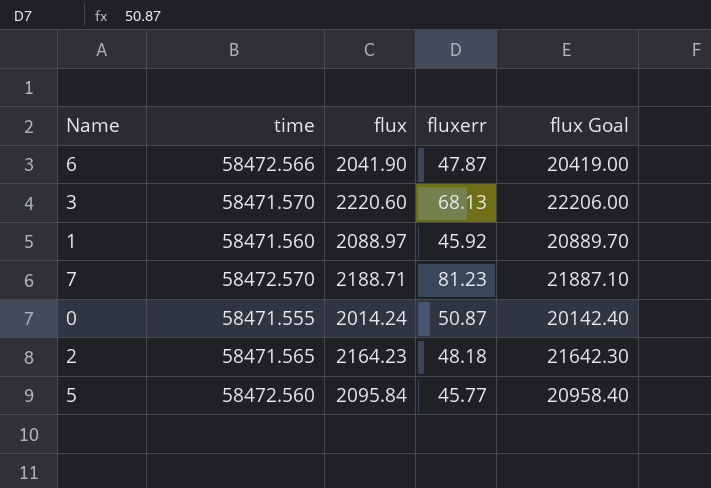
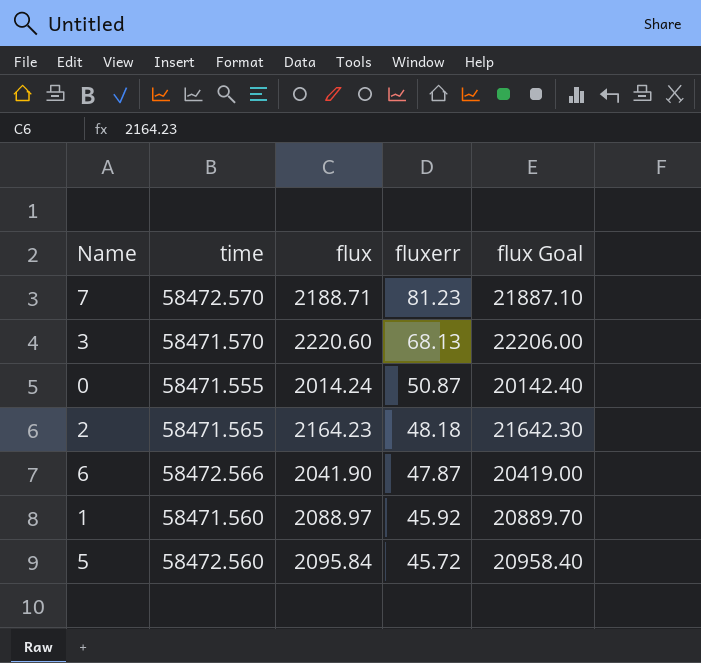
row order: none -> fluxerr descending
5 | fluxerr: 45.77 -> 45.72

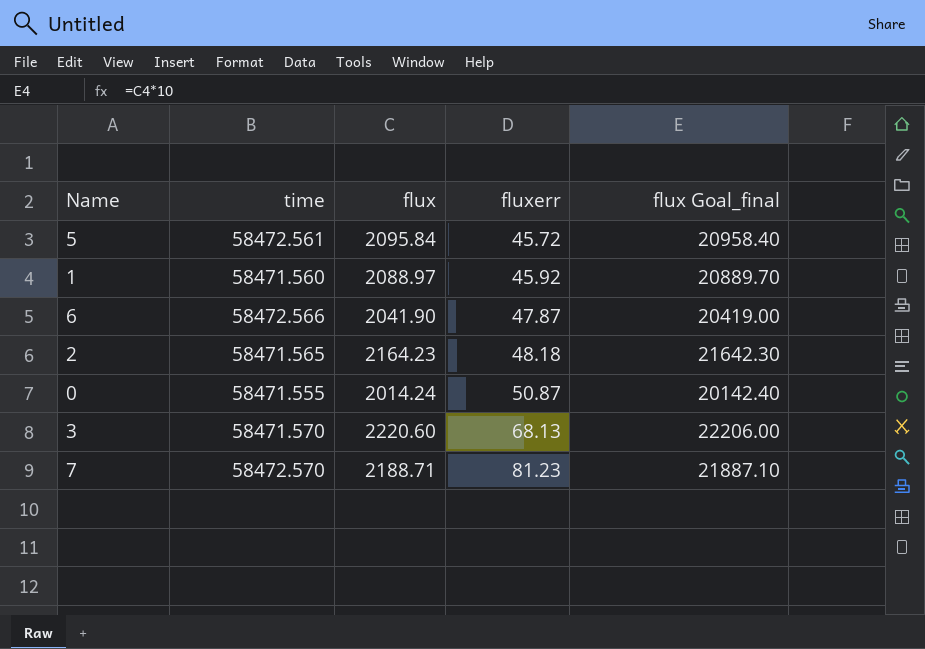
row order: fluxerr descending -> fluxerr ascending
column name: flux Goal -> flux Goal_final
5 | time: 58472.560 -> 58472.561

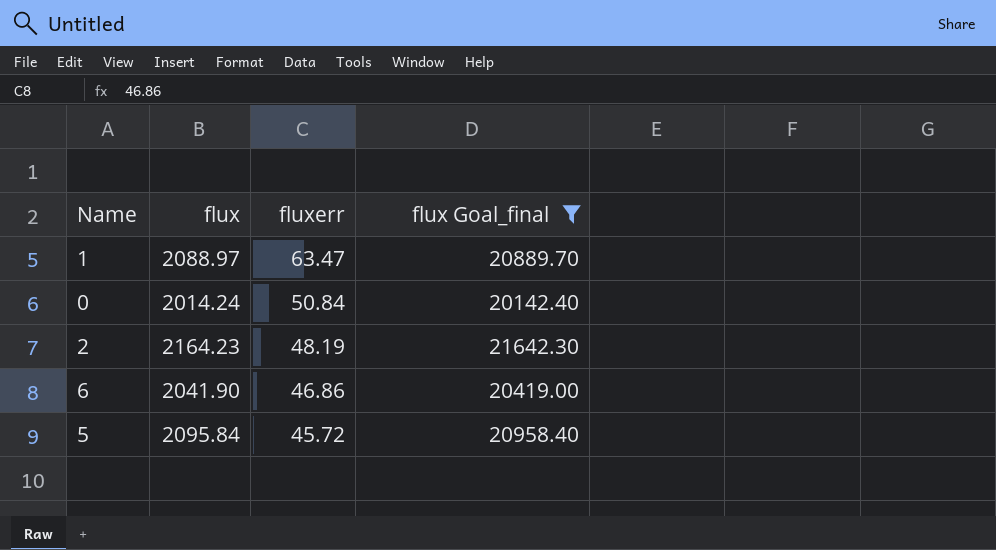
filter: none -> flux Goal_final <= 21642.30
row order: fluxerr ascending -> fluxerr descending
column time | position: 2 -> none
1 | fluxerr: 45.92 -> 63.47
0 | fluxerr: 50.87 -> 50.84
2 | fluxerr: 48.18 -> 48.19
6 | fluxerr: 47.87 -> 46.86

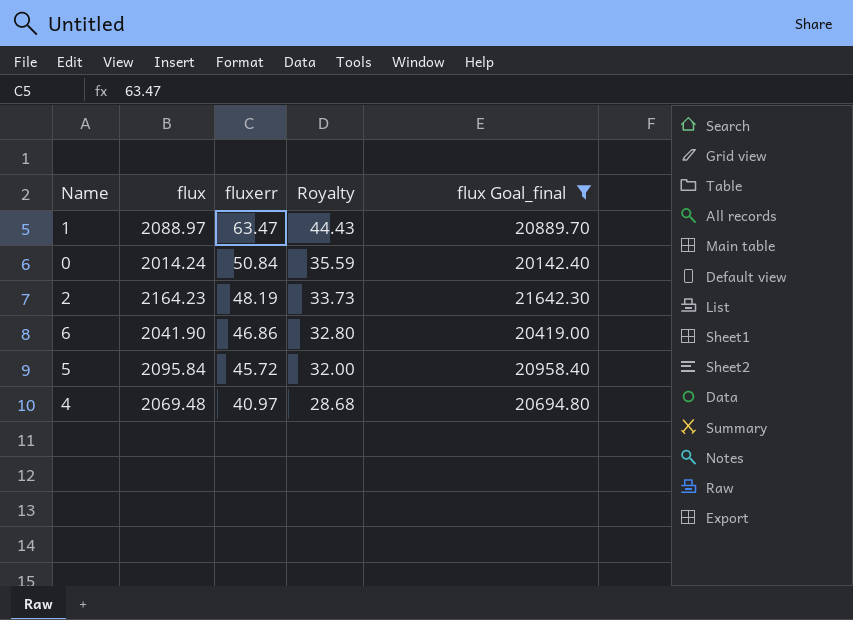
column Royalty | formula: none -> [fluxerr] * 0.7
row 4: none -> 2069.48 | 40.97 | 28.68 | 20694.80

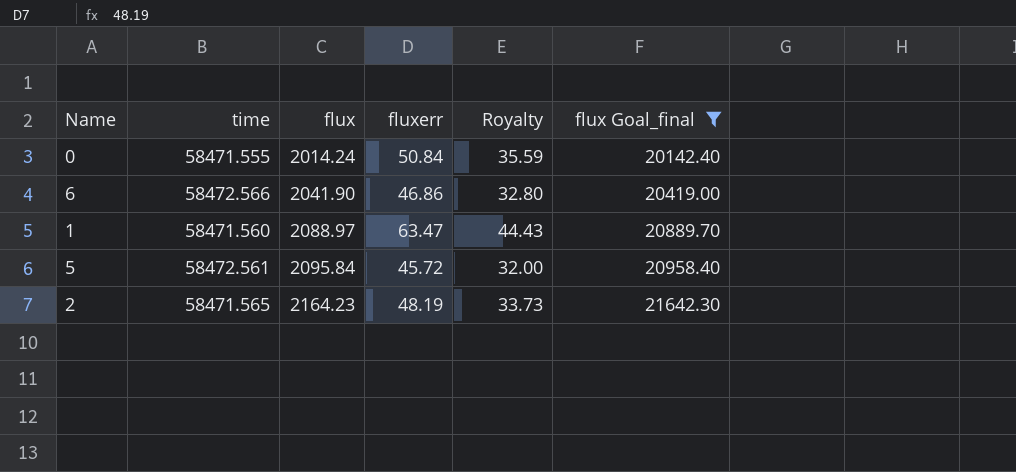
row order: fluxerr descending -> flux ascending
column time | position: none -> 2
row 4: 2069.48 | 40.97 | 28.68 | 20694.80 -> none

